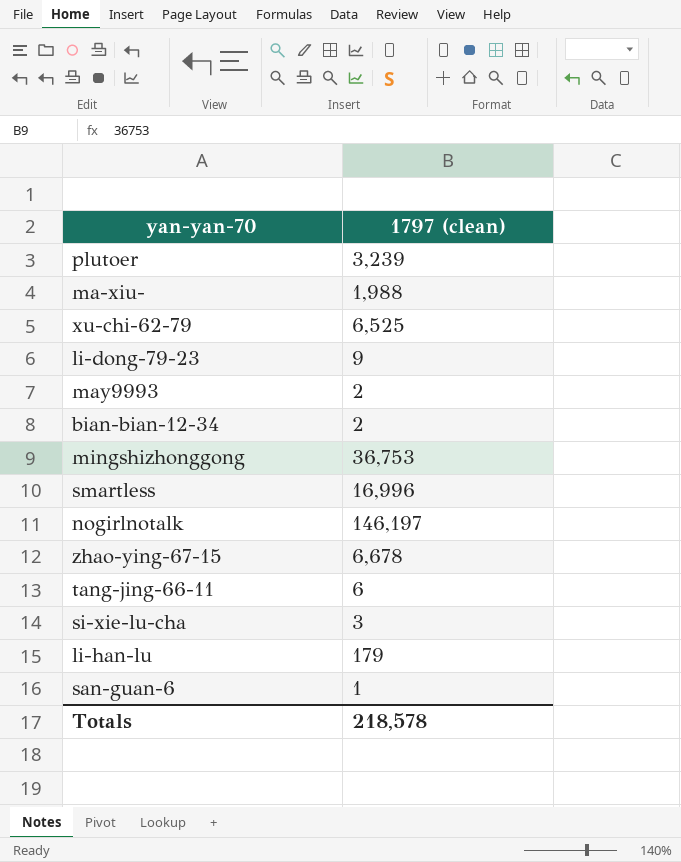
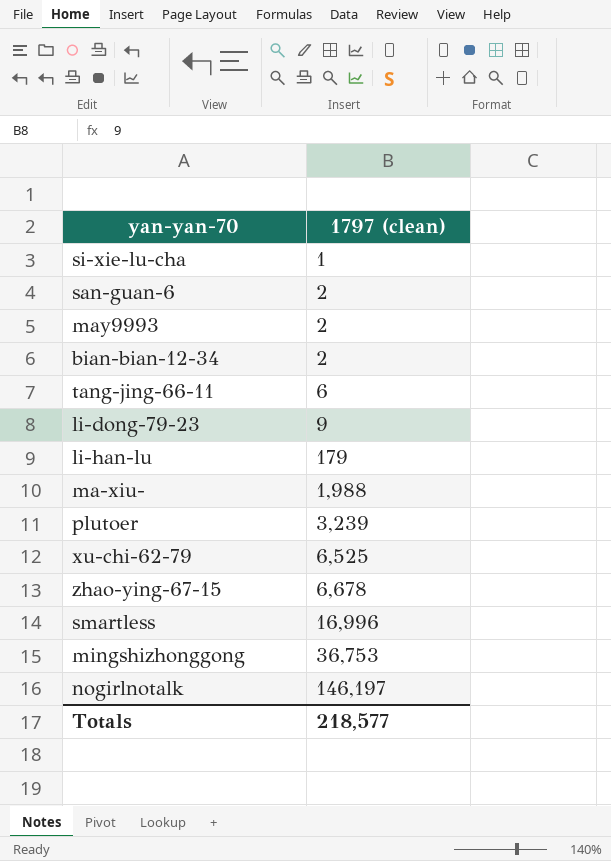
row order: none -> 1797 (clean) ascending
si-xie-lu-cha | 1797 (clean): 3 -> 1
san-guan-6 | 1797 (clean): 1 -> 2
Totals | 1797 (clean): 218,578 -> 218,577

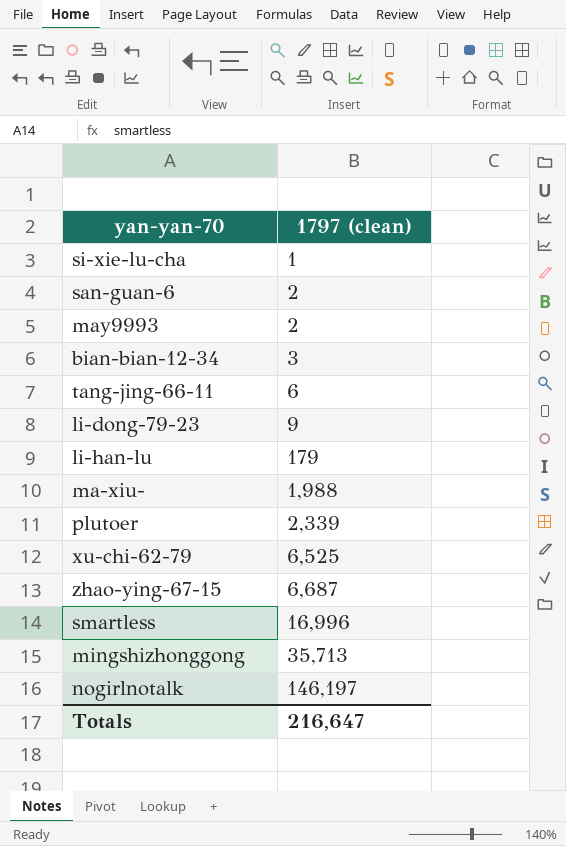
bian-bian-12-34 | 1797 (clean): 2 -> 3
plutoer | 1797 (clean): 3,239 -> 2,339
zhao-ying-67-15 | 1797 (clean): 6,678 -> 6,687
mingshizhonggong | 1797 (clean): 36,753 -> 35,713
Totals | 1797 (clean): 218,577 -> 216,647

